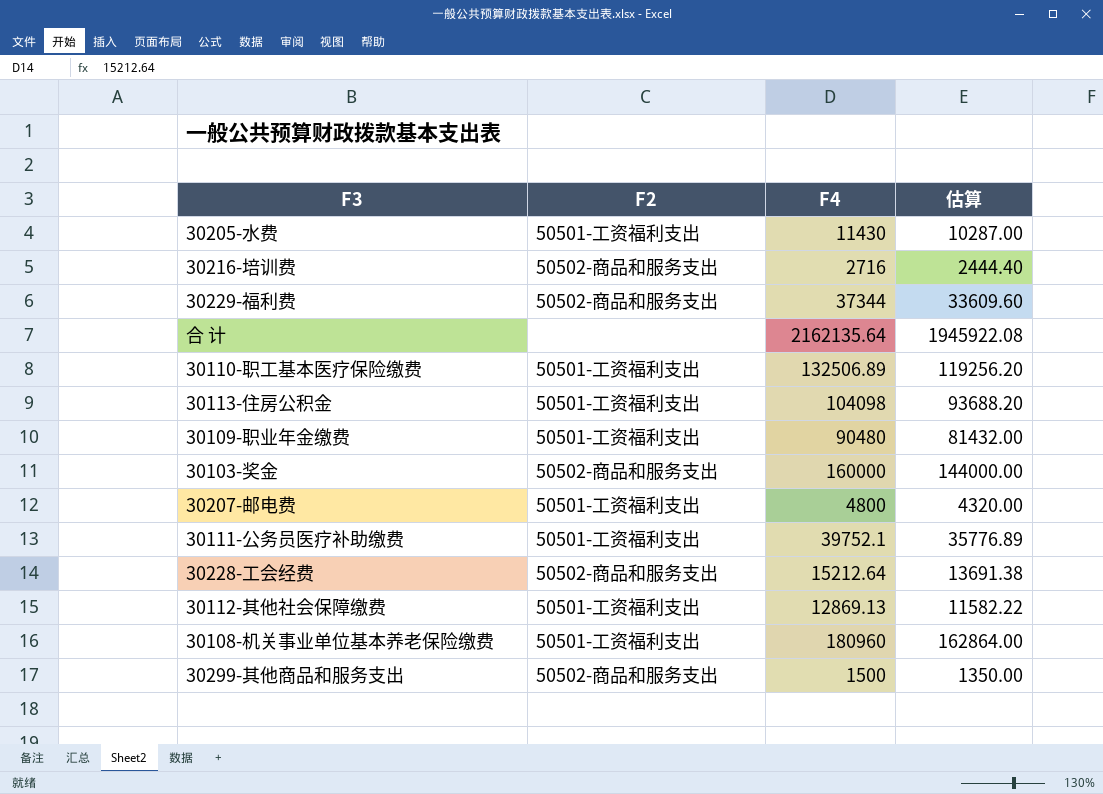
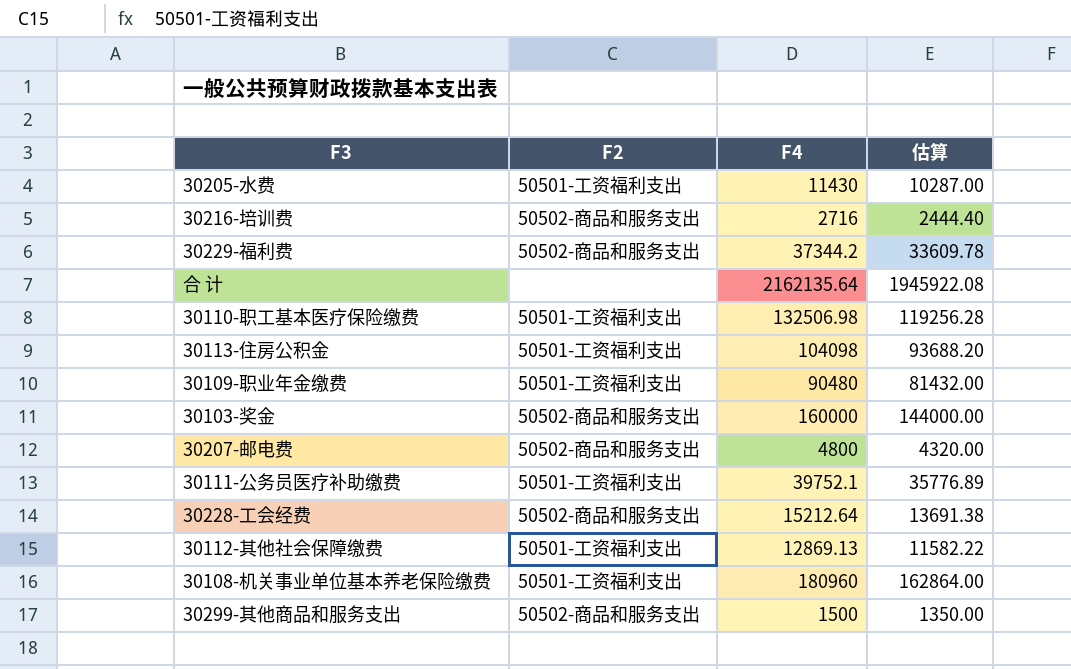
30229-福利费 | F4: 37344 -> 37344.2
30229-福利费 | 估算: 33609.60 -> 33609.78
30110-职工基本医疗保险缴费 | F4: 132506.89 -> 132506.98
30110-职工基本医疗保险缴费 | 估算: 119256.20 -> 119256.28
30207-邮电费 | F2: 50501-工资福利支出 -> 50502-商品和服务支出

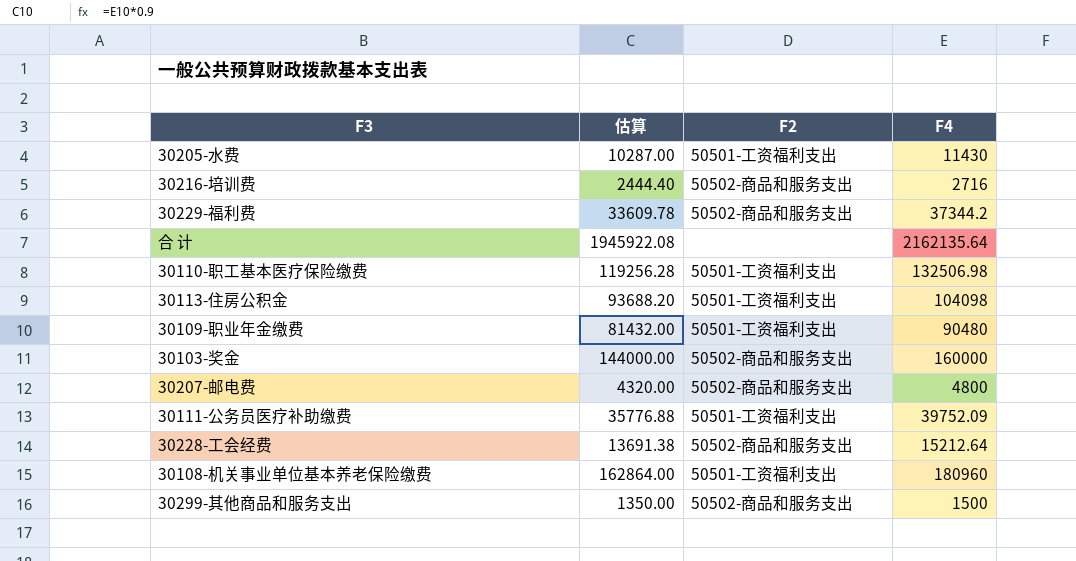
column 估算 | position: 4 -> 2
row 30112-其他社会保障缴费: 50501-工资福利支出 | 12869.13 | 11582.22 -> none
30111-公务员医疗补助缴费 | 估算: 35776.89 -> 35776.88
30111-公务员医疗补助缴费 | F4: 39752.1 -> 39752.09

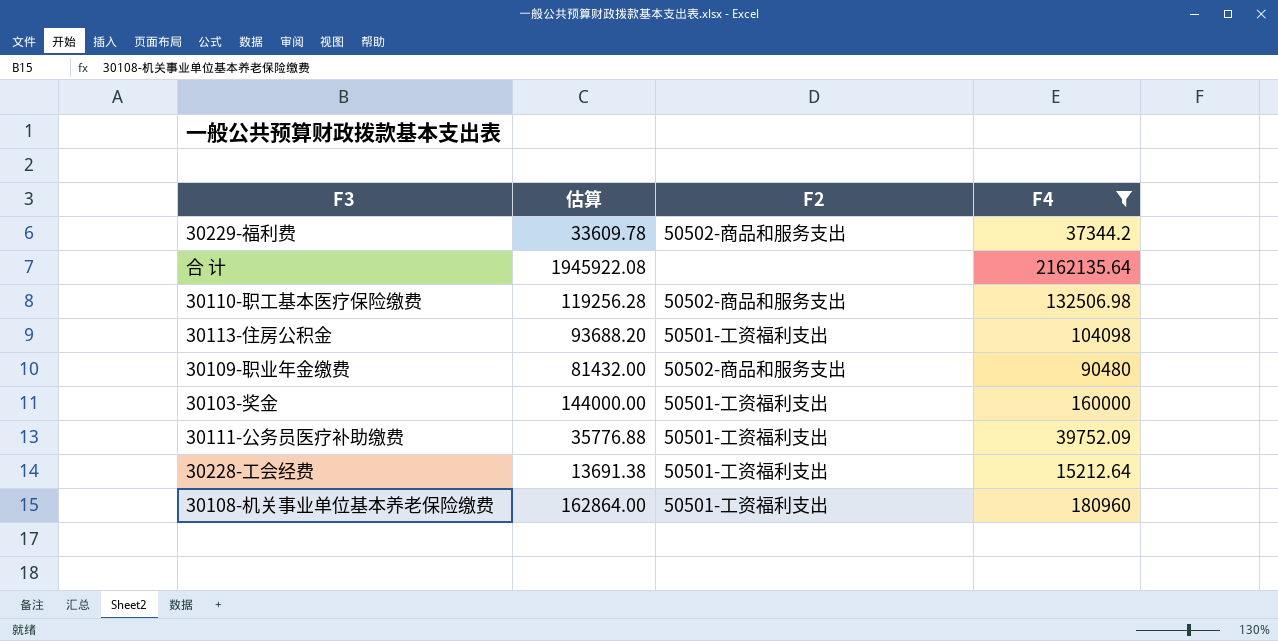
filter: none -> F4 >= 15212.64
30110-职工基本医疗保险缴费 | F2: 50501-工资福利支出 -> 50502-商品和服务支出
30109-职业年金缴费 | F2: 50501-工资福利支出 -> 50502-商品和服务支出
30103-奖金 | F2: 50502-商品和服务支出 -> 50501-工资福利支出
30228-工会经费 | F2: 50502-商品和服务支出 -> 50501-工资福利支出

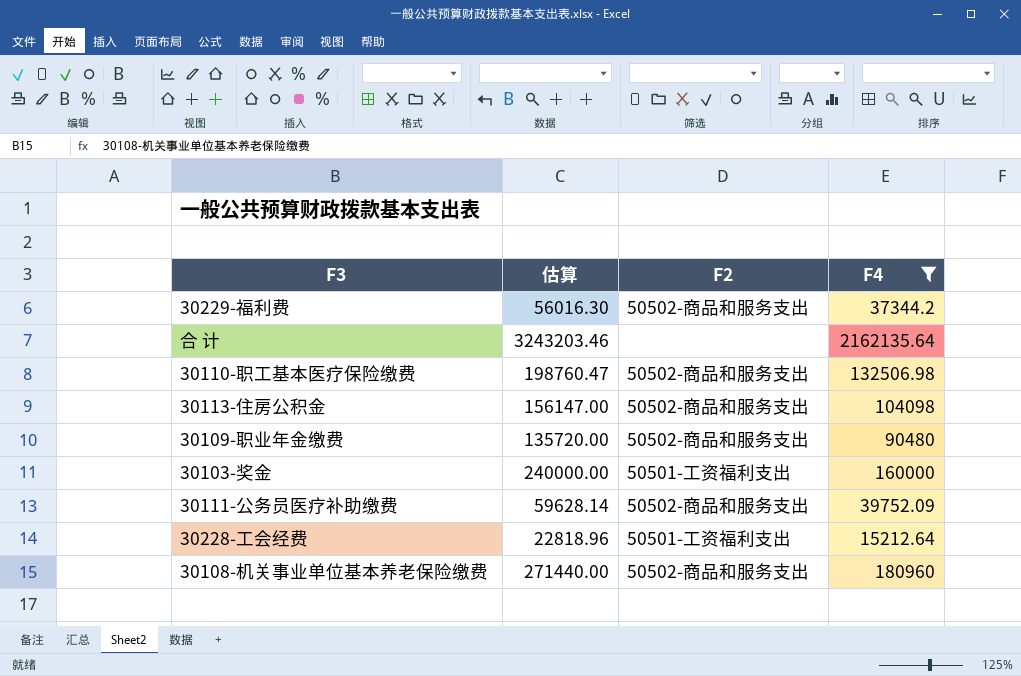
column 估算 | formula: [F4] * 0.9 -> [F4] * 1.5
30113-住房公积金 | F2: 50501-工资福利支出 -> 50502-商品和服务支出
30111-公务员医疗补助缴费 | F2: 50501-工资福利支出 -> 50502-商品和服务支出
30108-机关事业单位基本养老保险缴费 | F2: 50501-工资福利支出 -> 50502-商品和服务支出

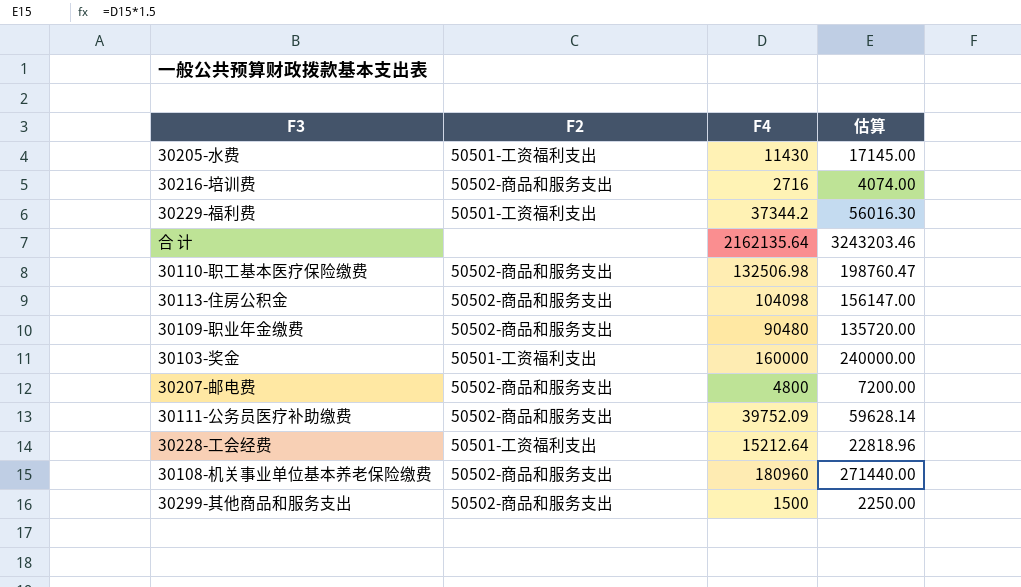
filter: F4 >= 15212.64 -> none
column 估算 | position: 2 -> 4
30229-福利费 | F2: 50502-商品和服务支出 -> 50501-工资福利支出

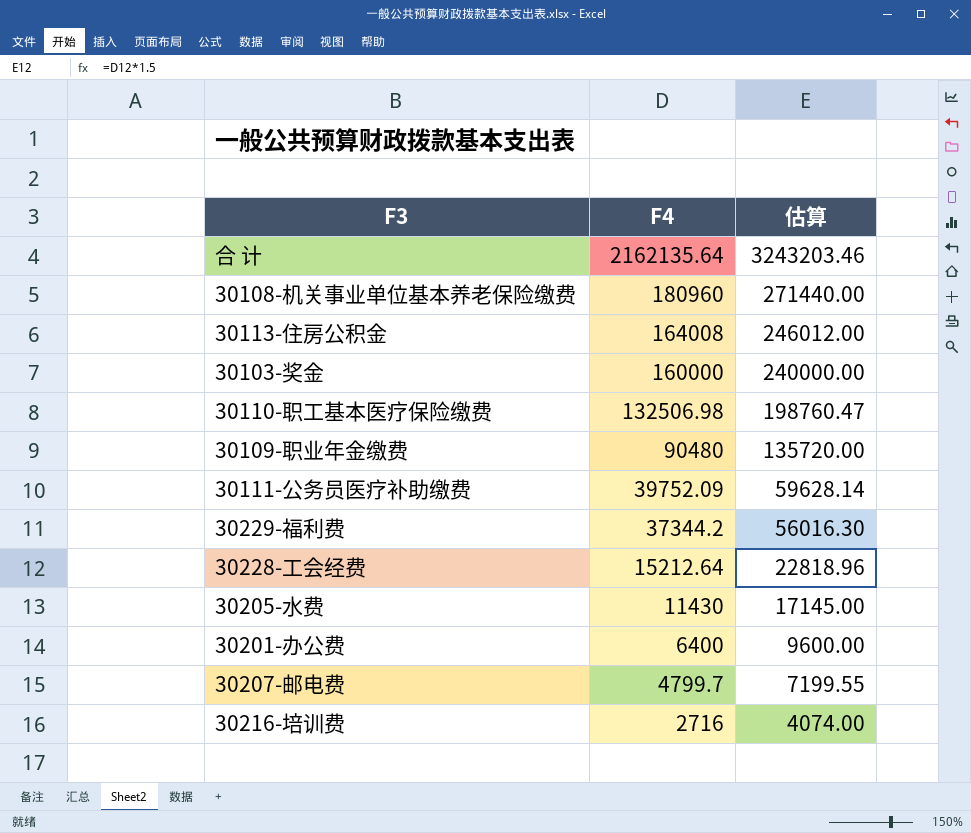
row order: none -> F4 descending
column F2 | position: 2 -> none
row 30299-其他商品和服务支出: 50502-商品和服务支出 | 1500 | 2250.00 -> none
30113-住房公积金 | F4: 104098 -> 164008
30113-住房公积金 | 估算: 156147.00 -> 246012.00
row 30201-办公费: none -> 6400 | 9600.00
30207-邮电费 | F4: 4800 -> 4799.7
30207-邮电费 | 估算: 7200.00 -> 7199.55

